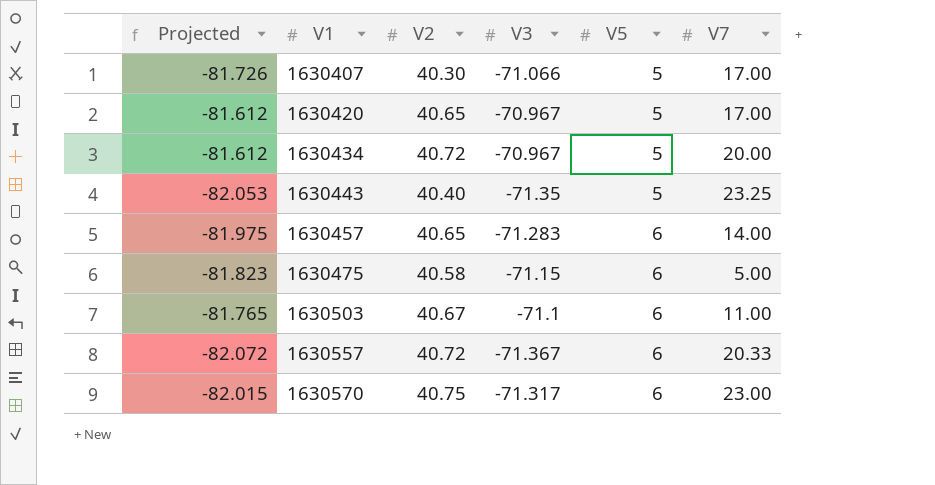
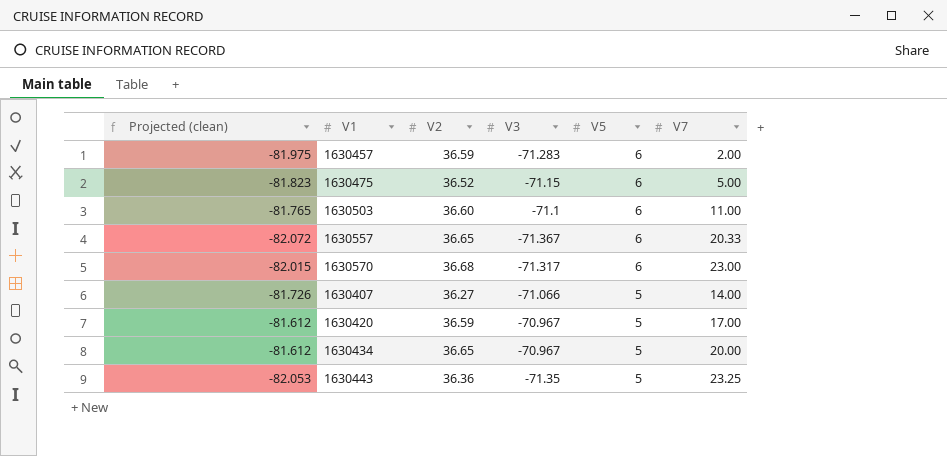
row order: V1 ascending -> V5 descending
column name: Projected -> Projected (clean)
1630457 | V2: 40.65 -> 36.59
1630457 | V7: 14.00 -> 2.00
1630475 | V2: 40.58 -> 36.52
1630503 | V2: 40.67 -> 36.60
1630557 | V2: 40.72 -> 36.65
1630570 | V2: 40.75 -> 36.68
1630407 | V2: 40.30 -> 36.27
1630407 | V7: 17.00 -> 14.00
1630420 | V2: 40.65 -> 36.59
1630434 | V2: 40.72 -> 36.65
1630443 | V2: 40.40 -> 36.36

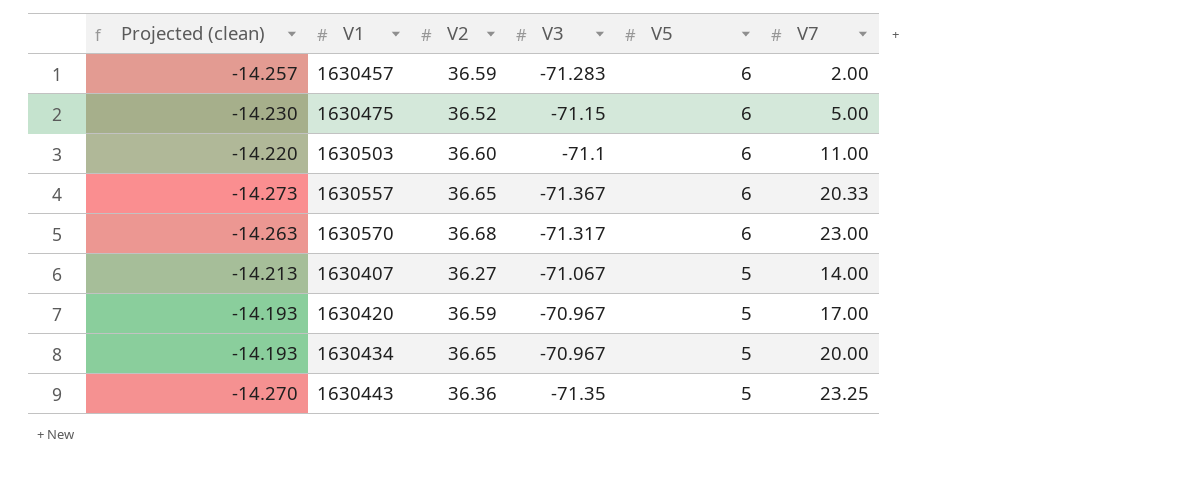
column Projected (clean) | formula: [V3] * 1.15 -> [V3] * 0.2
1630407 | V3: -71.066 -> -71.067

